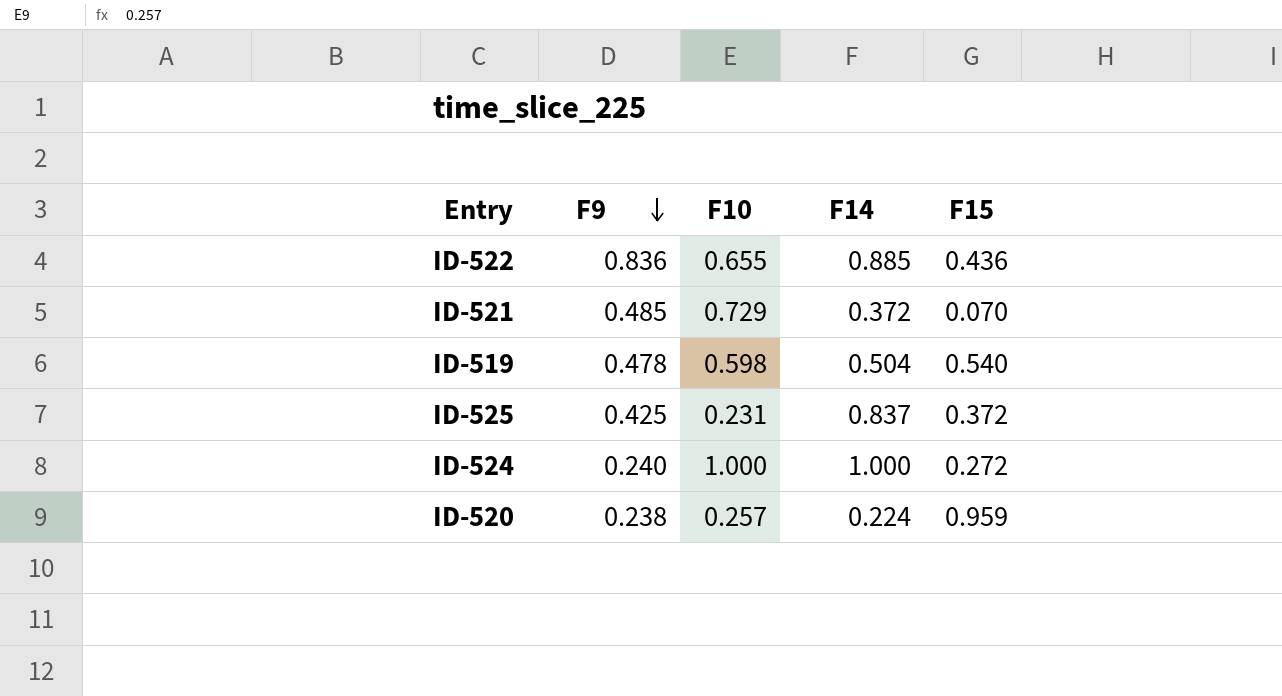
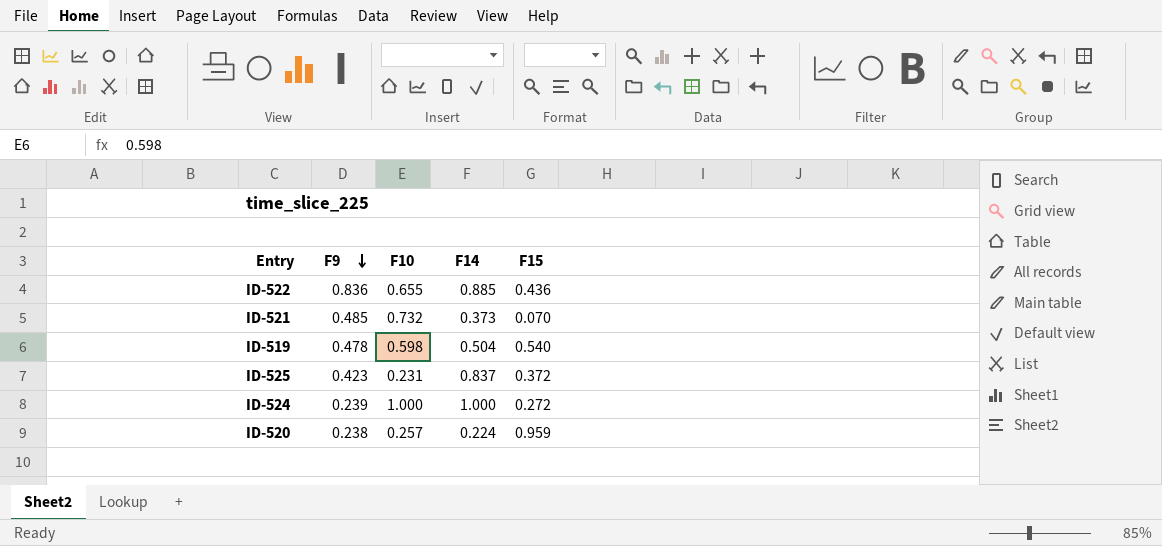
ID-521 | F10: 0.729 -> 0.732
ID-521 | F14: 0.372 -> 0.373
ID-525 | F9: 0.425 -> 0.423
ID-524 | F9: 0.240 -> 0.239

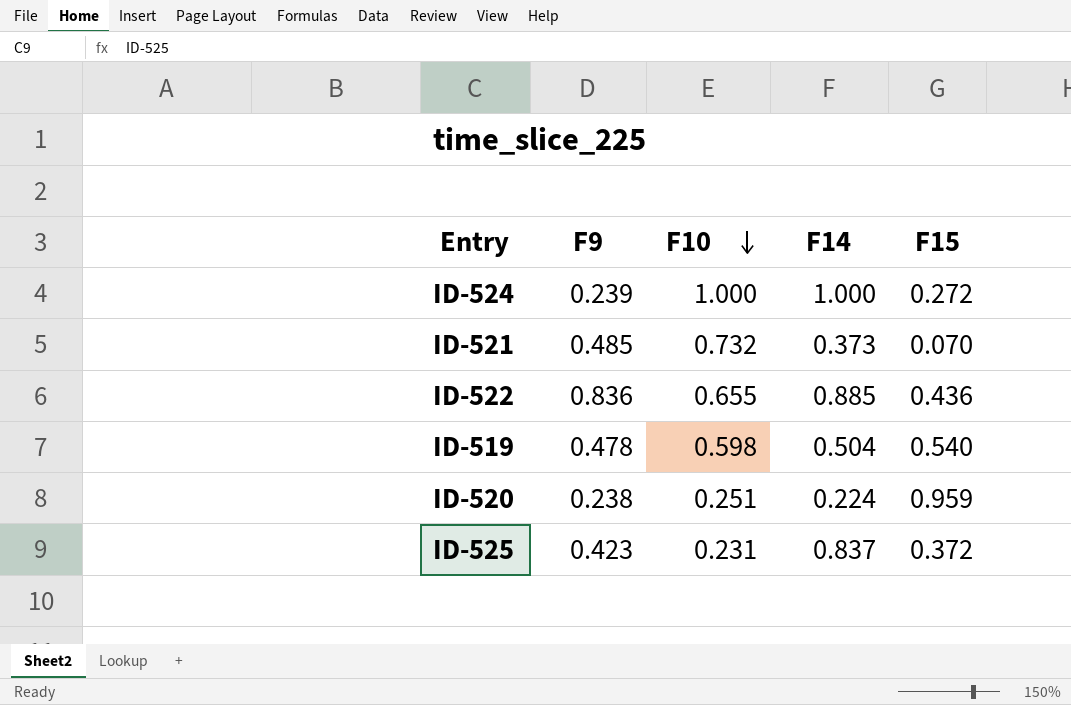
row order: F9 descending -> F10 descending
ID-520 | F10: 0.257 -> 0.251

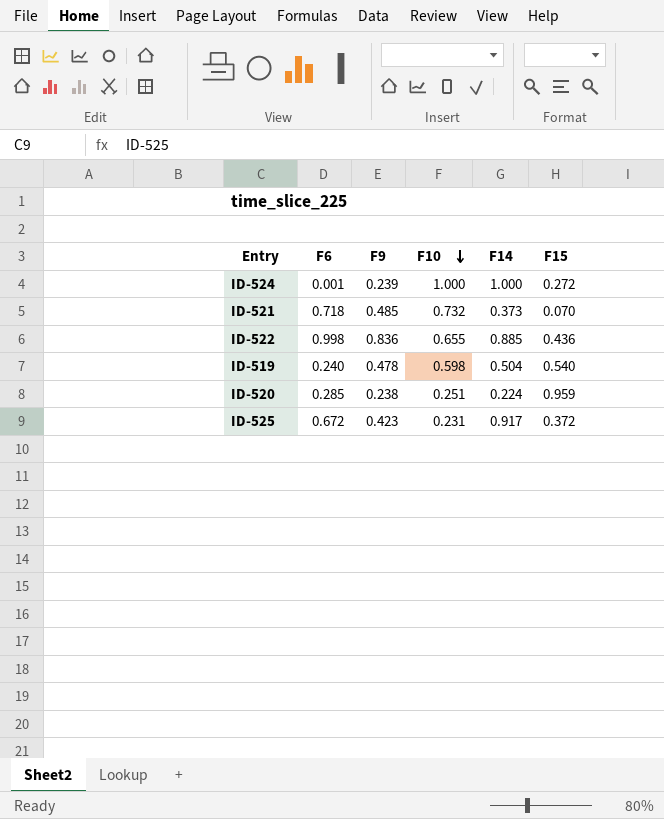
column F6 | position: none -> 2
ID-525 | F14: 0.837 -> 0.917

